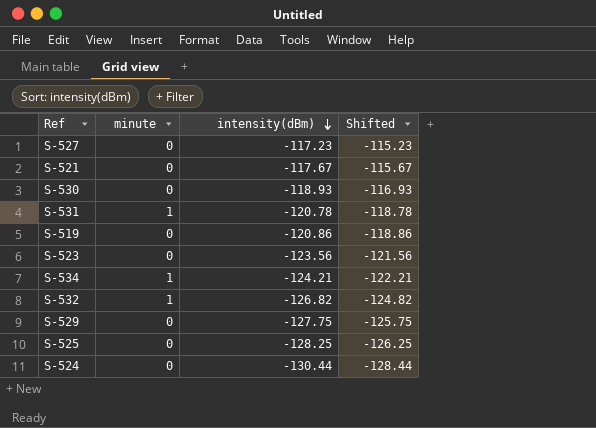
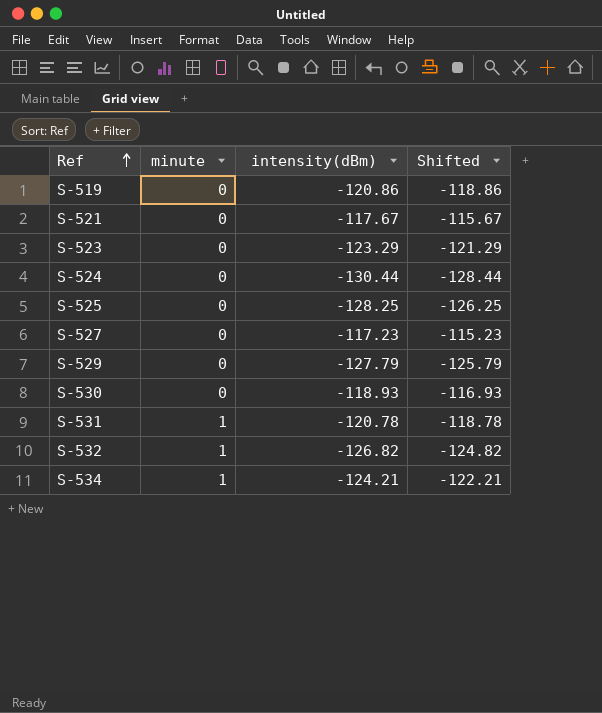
row order: intensity(dBm) descending -> Ref ascending
S-523 | intensity(dBm): -123.56 -> -123.29
S-523 | Shifted: -121.56 -> -121.29
S-529 | intensity(dBm): -127.75 -> -127.79
S-529 | Shifted: -125.75 -> -125.79

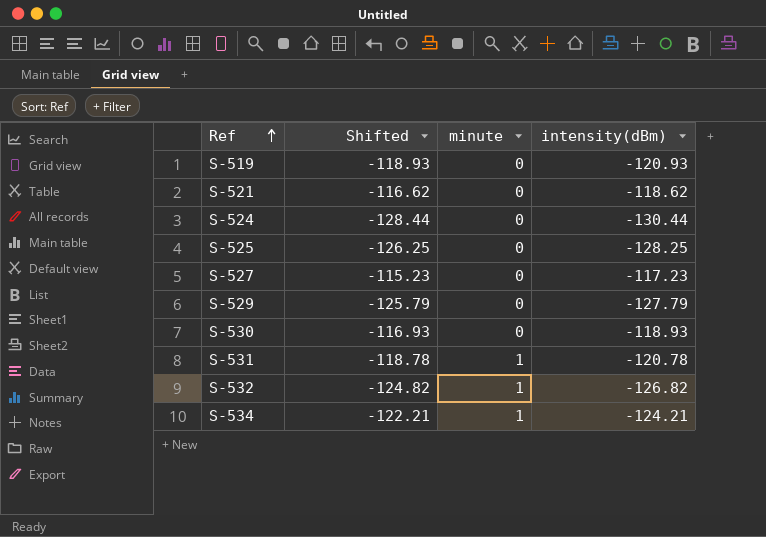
column Shifted | position: 4 -> 2
row S-523: 0 | -123.29 | -121.29 -> none
S-519 | Shifted: -118.86 -> -118.93
S-519 | intensity(dBm): -120.86 -> -120.93
S-521 | Shifted: -115.67 -> -116.62
S-521 | intensity(dBm): -117.67 -> -118.62

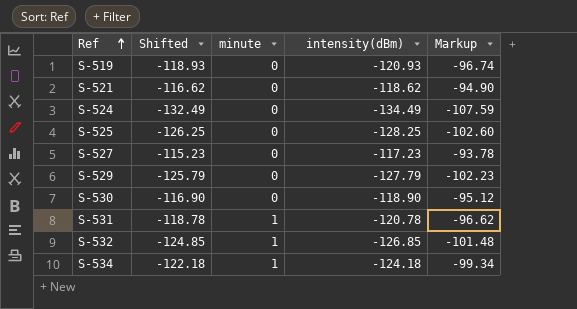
column Markup | formula: none -> [intensity(dBm)] * 0.8
S-524 | Shifted: -128.44 -> -132.49
S-524 | intensity(dBm): -130.44 -> -134.49
S-530 | Shifted: -116.93 -> -116.90
S-530 | intensity(dBm): -118.93 -> -118.90
S-532 | Shifted: -124.82 -> -124.85
S-532 | intensity(dBm): -126.82 -> -126.85
S-534 | Shifted: -122.21 -> -122.18
S-534 | intensity(dBm): -124.21 -> -124.18

